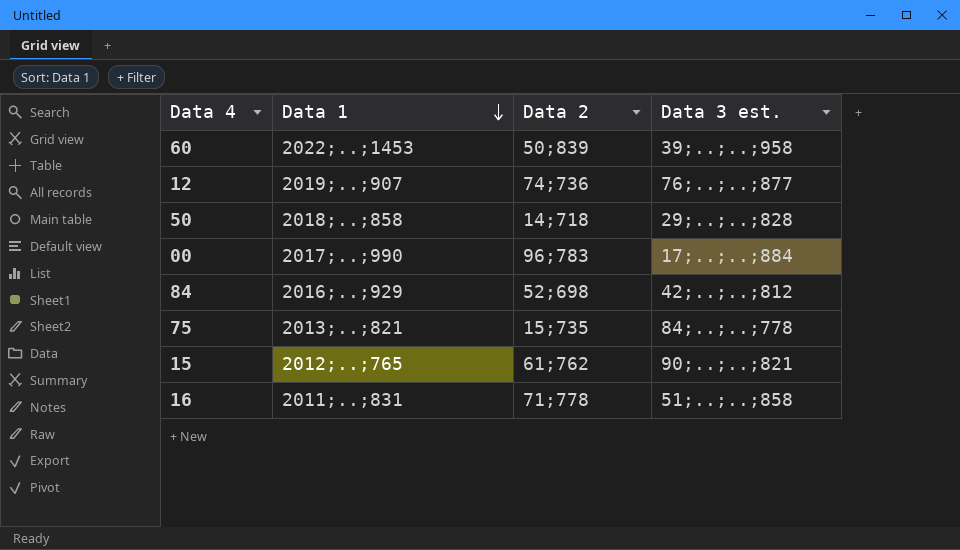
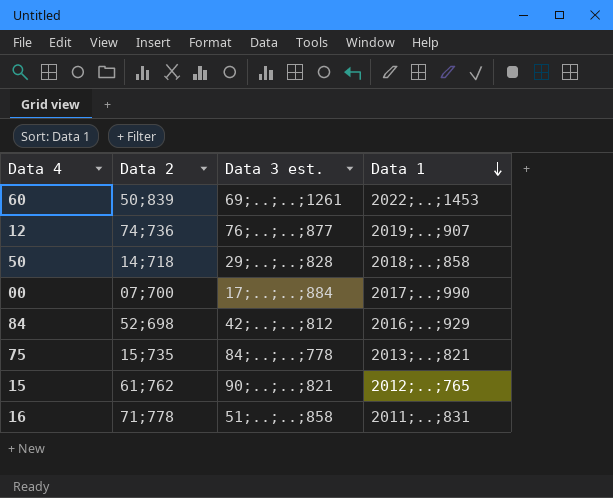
column Data 1 | position: 2 -> 4
60 | Data 3 est.: 39;..;..;958 -> 69;..;..;1261
00 | Data 2: 96;783 -> 07;700

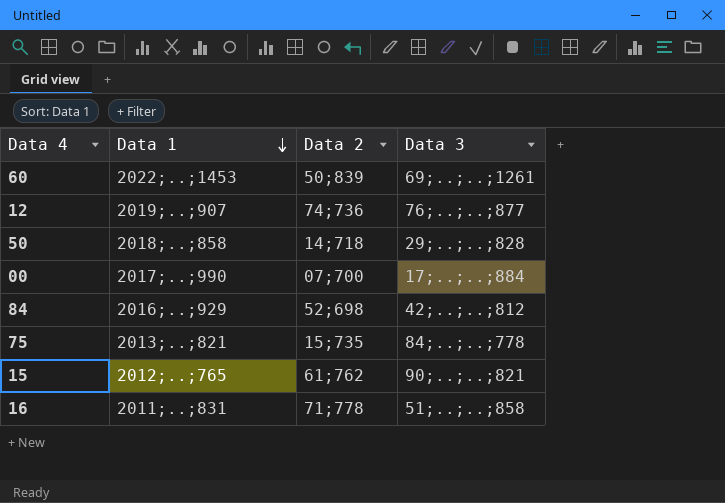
column Data 1 | position: 4 -> 2
column name: Data 3 est. -> Data 3

